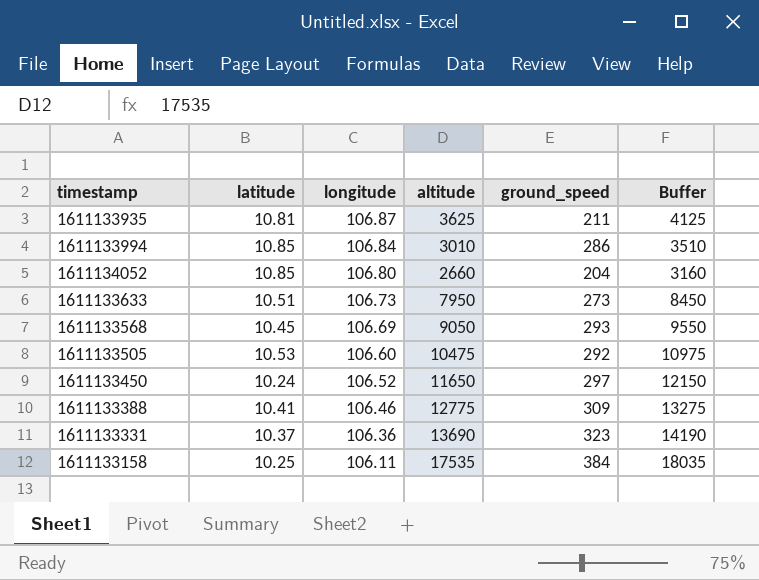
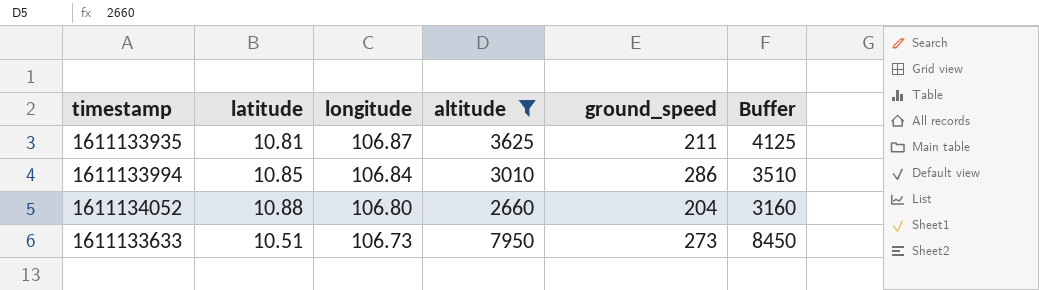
filter: none -> altitude <= 7950
1611134052 | latitude: 10.85 -> 10.88

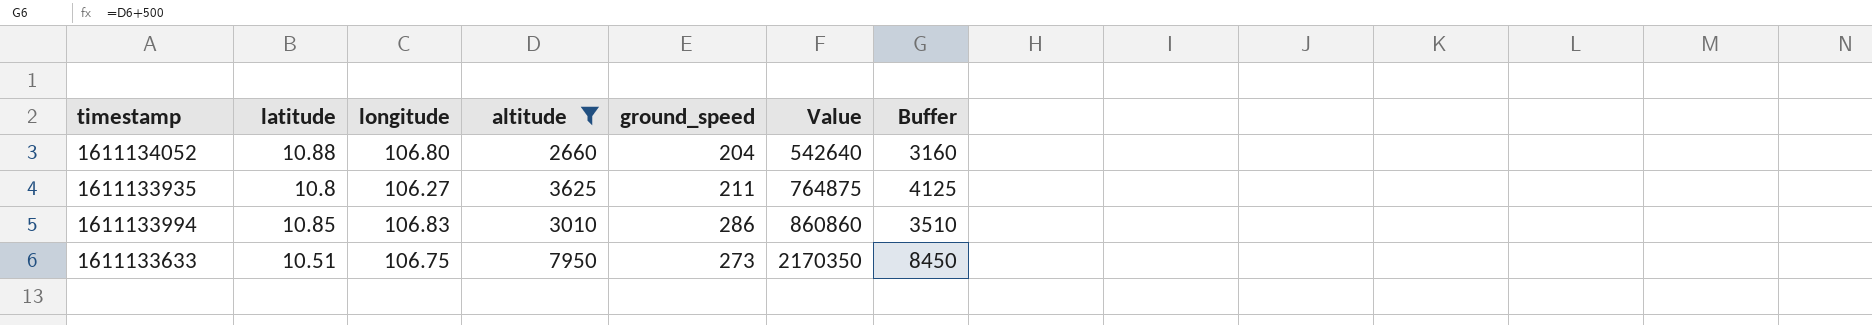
row order: longitude descending -> Value ascending
column Value | formula: none -> [altitude] * [ground_speed]
1611133935 | latitude: 10.81 -> 10.8
1611133935 | longitude: 106.87 -> 106.27
1611133994 | longitude: 106.84 -> 106.83
1611133633 | longitude: 106.73 -> 106.75

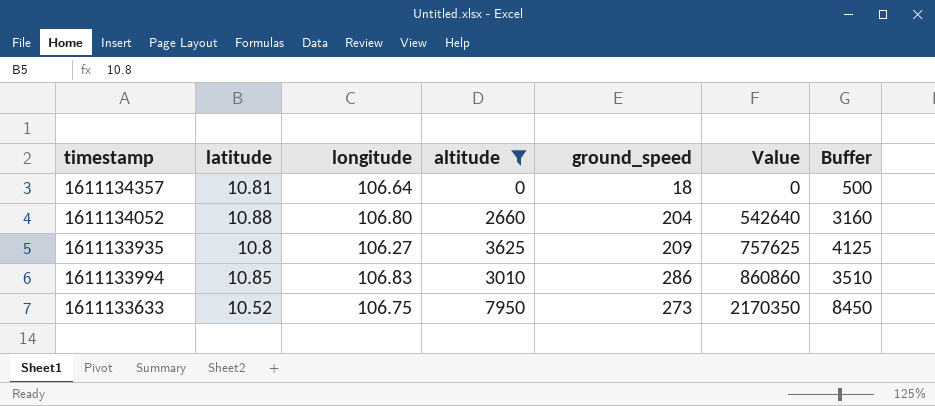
row 1611134357: none -> 10.81 | 106.64 | 0 | 18 | 0 | 500
1611133935 | ground_speed: 211 -> 209
1611133935 | Value: 764875 -> 757625
1611133633 | latitude: 10.51 -> 10.52

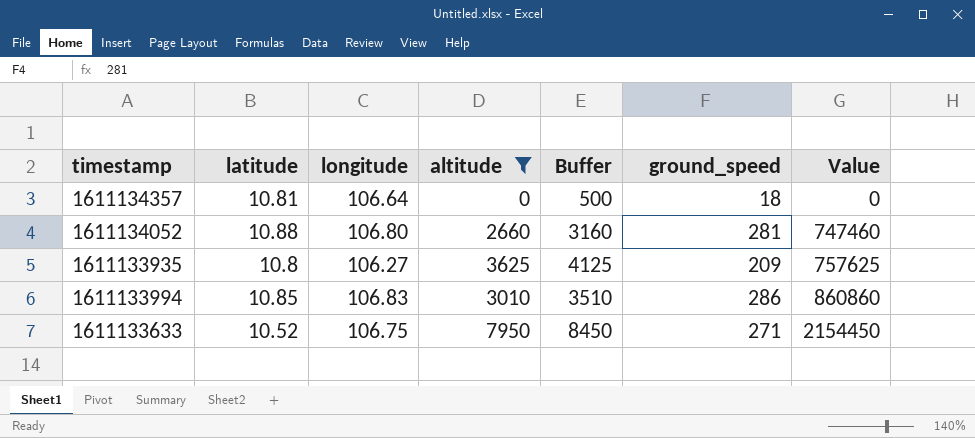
column Buffer | position: 7 -> 5
1611134052 | ground_speed: 204 -> 281
1611134052 | Value: 542640 -> 747460
1611133633 | ground_speed: 273 -> 271
1611133633 | Value: 2170350 -> 2154450

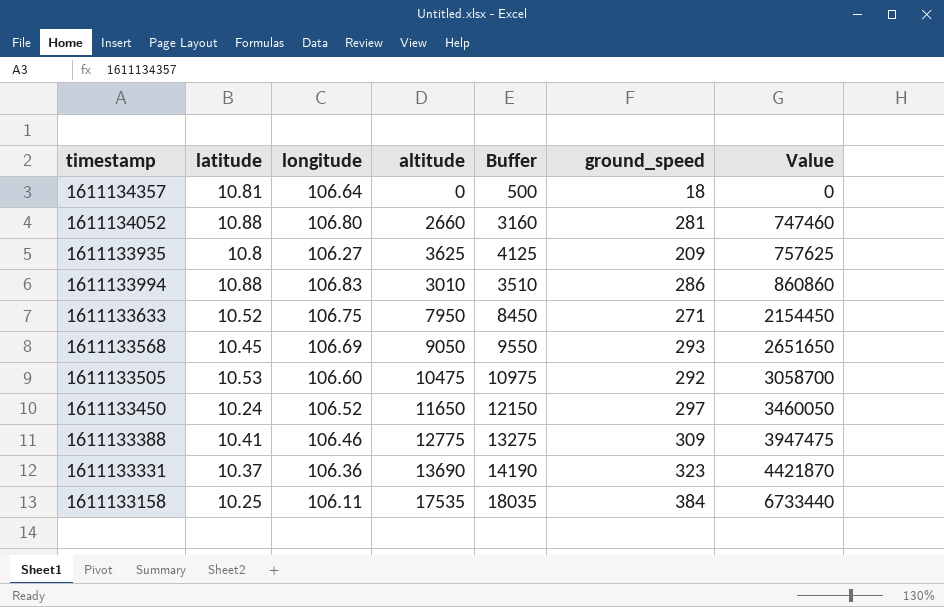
filter: altitude <= 7950 -> none
1611133994 | latitude: 10.85 -> 10.88

